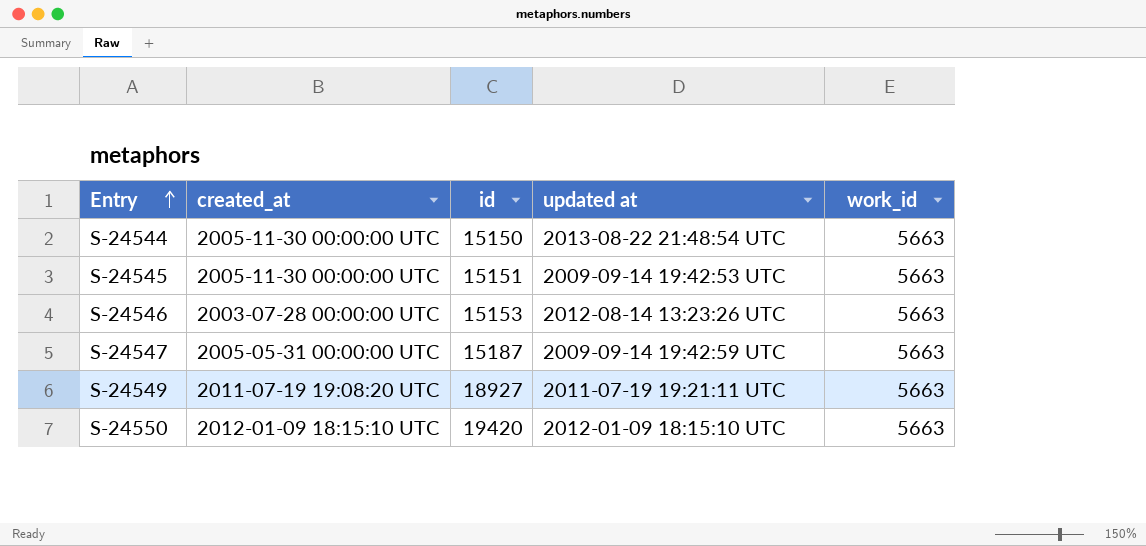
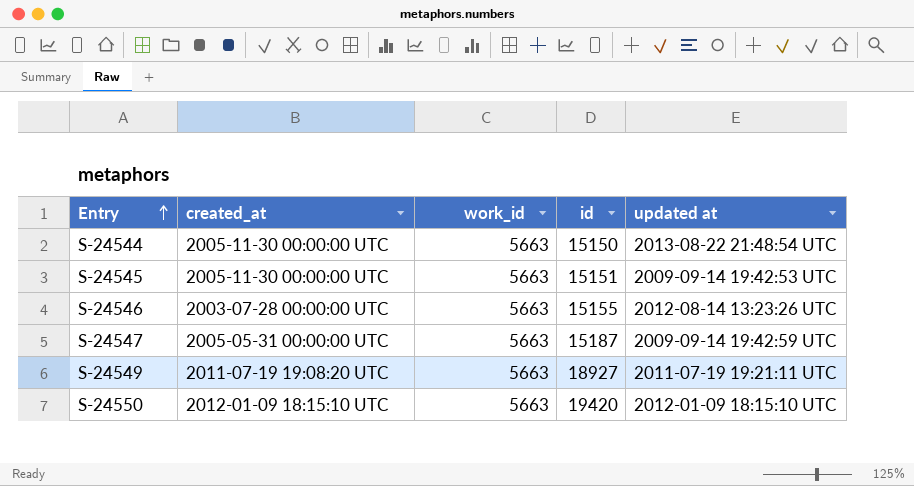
column work_id | position: 5 -> 3
S-24546 | id: 15153 -> 15155

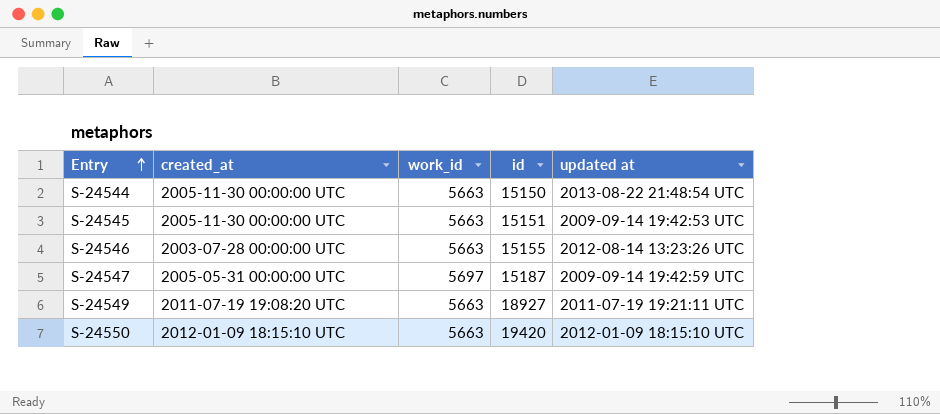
S-24547 | work_id: 5663 -> 5697

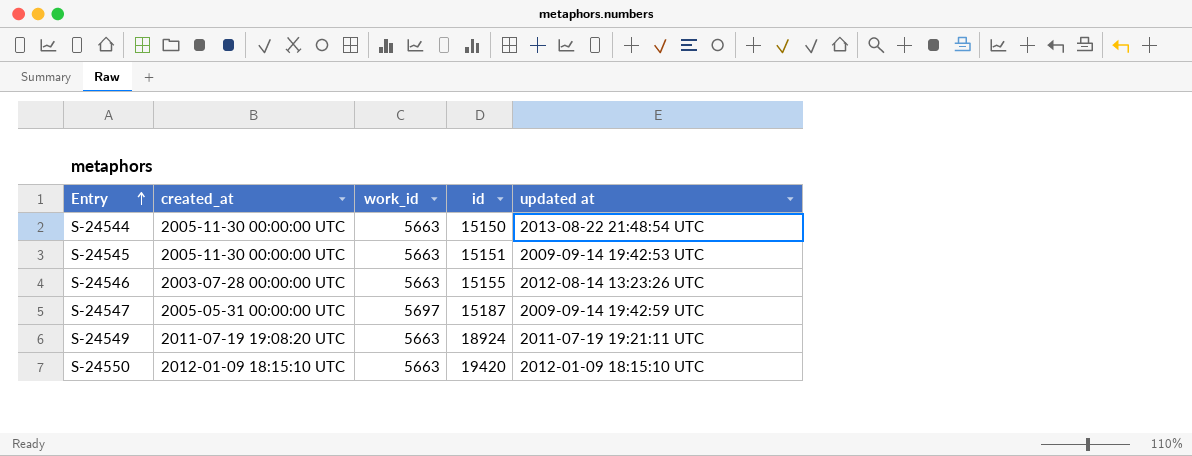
S-24549 | id: 18927 -> 18924

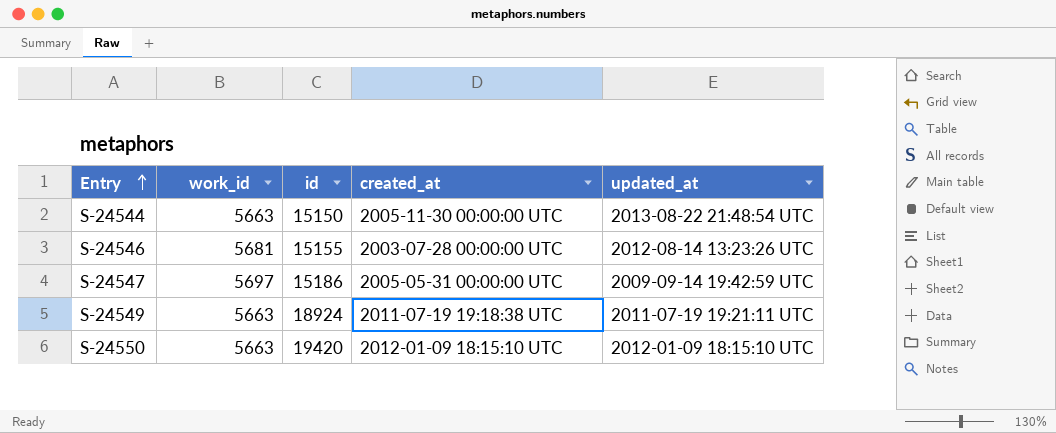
column created_at | position: 2 -> 4
column name: updated at -> updated_at
row S-24545: 2005-11-30 00:00:00 UTC | 5663 | 15151 | 2009-09-14 19:42:53 UTC -> none
S-24546 | work_id: 5663 -> 5681
S-24547 | id: 15187 -> 15186
S-24549 | created_at: 2011-07-19 19:08:20 UTC -> 2011-07-19 19:18:38 UTC

